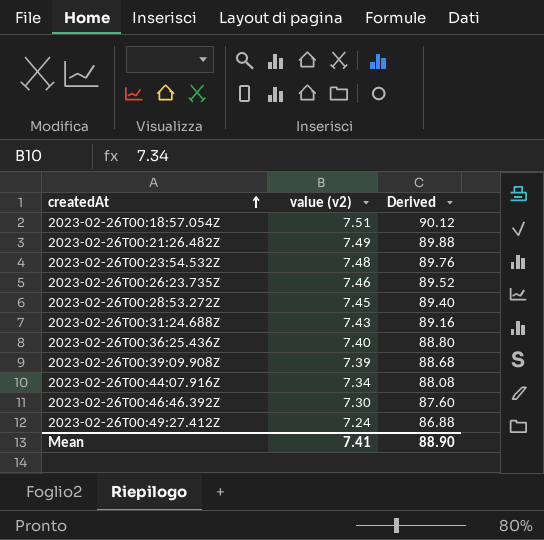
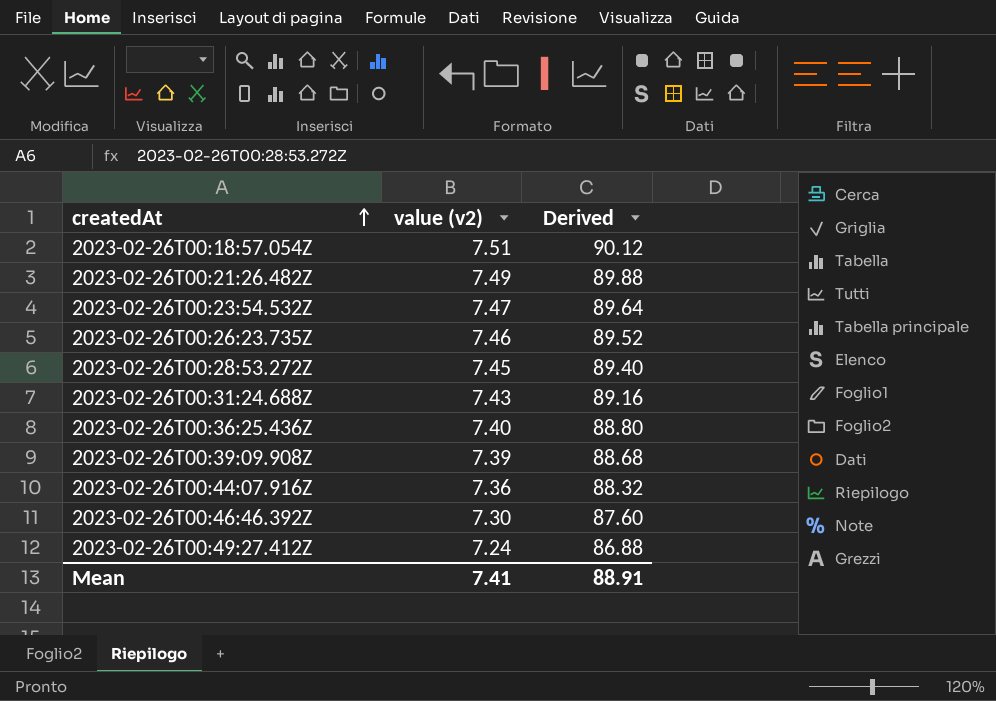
2023-02-26T00:23:54.532Z | value (v2): 7.48 -> 7.47
2023-02-26T00:23:54.532Z | Derived: 89.76 -> 89.64
2023-02-26T00:44:07.916Z | value (v2): 7.34 -> 7.36
2023-02-26T00:44:07.916Z | Derived: 88.08 -> 88.32
Mean | Derived: 88.90 -> 88.91

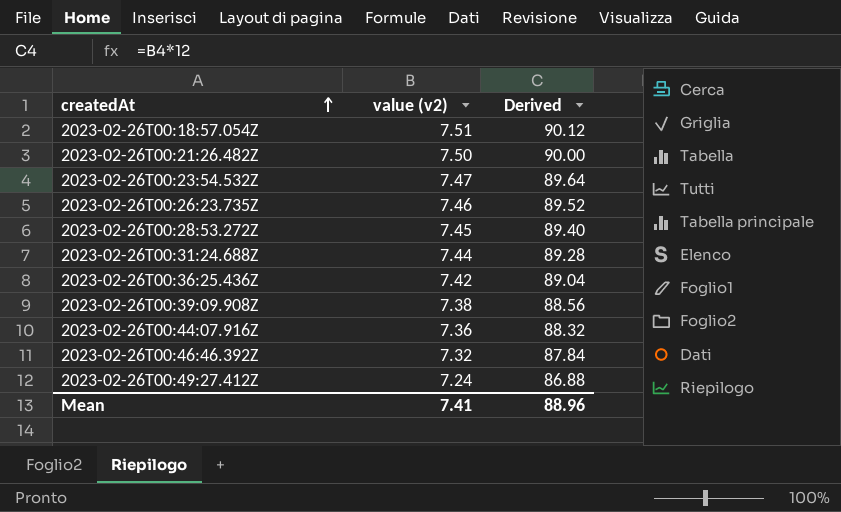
2023-02-26T00:21:26.482Z | value (v2): 7.49 -> 7.50
2023-02-26T00:21:26.482Z | Derived: 89.88 -> 90.00
2023-02-26T00:31:24.688Z | value (v2): 7.43 -> 7.44
2023-02-26T00:31:24.688Z | Derived: 89.16 -> 89.28
2023-02-26T00:36:25.436Z | value (v2): 7.40 -> 7.42
2023-02-26T00:36:25.436Z | Derived: 88.80 -> 89.04
2023-02-26T00:39:09.908Z | value (v2): 7.39 -> 7.38
2023-02-26T00:39:09.908Z | Derived: 88.68 -> 88.56
2023-02-26T00:46:46.392Z | value (v2): 7.30 -> 7.32
2023-02-26T00:46:46.392Z | Derived: 87.60 -> 87.84
Mean | Derived: 88.91 -> 88.96

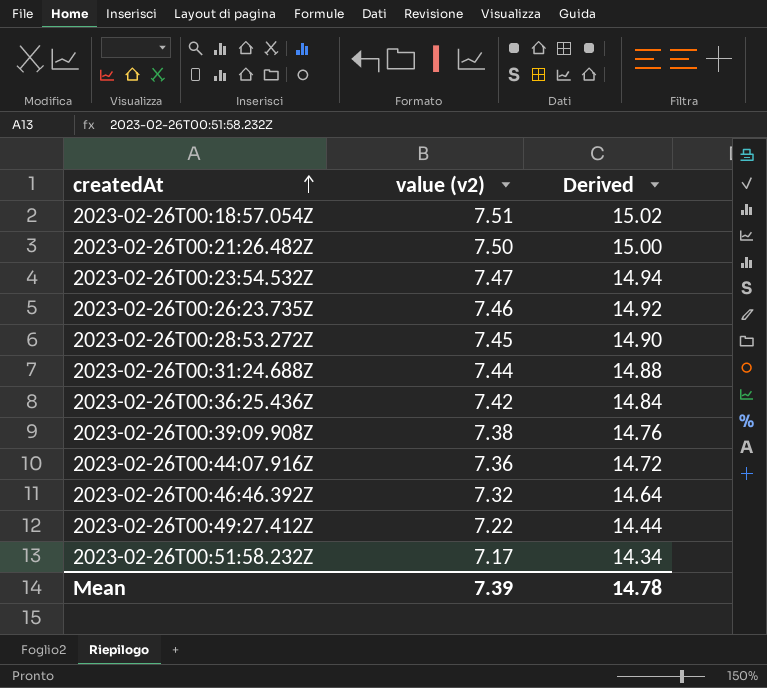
column Derived | formula: [value (v2)] * 12 -> [value (v2)] * 2
2023-02-26T00:49:27.412Z | value (v2): 7.24 -> 7.22
row 2023-02-26T00:51:58.232Z: none -> 7.17 | 14.34
Mean | value (v2): 7.41 -> 7.39
Mean | Derived: 88.96 -> 14.78

